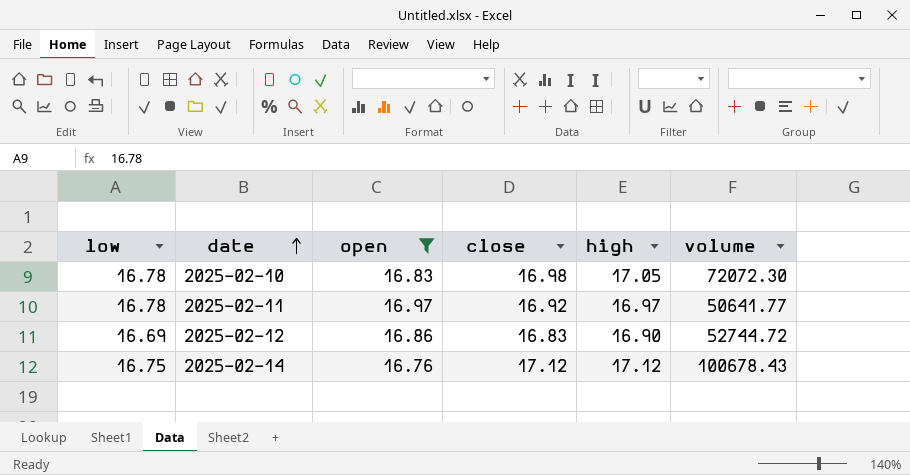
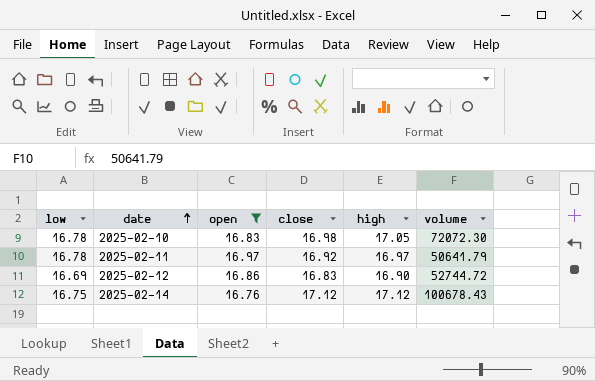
2025-02-11 | volume: 50641.77 -> 50641.79

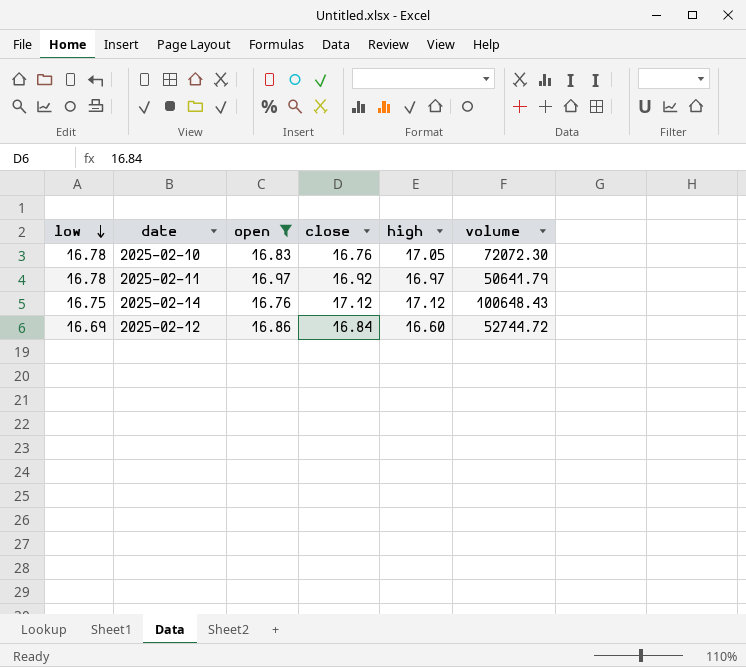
row order: date ascending -> low descending
2025-02-10 | close: 16.98 -> 16.76
2025-02-14 | volume: 100678.43 -> 100648.43
2025-02-12 | close: 16.83 -> 16.84
2025-02-12 | high: 16.90 -> 16.60

